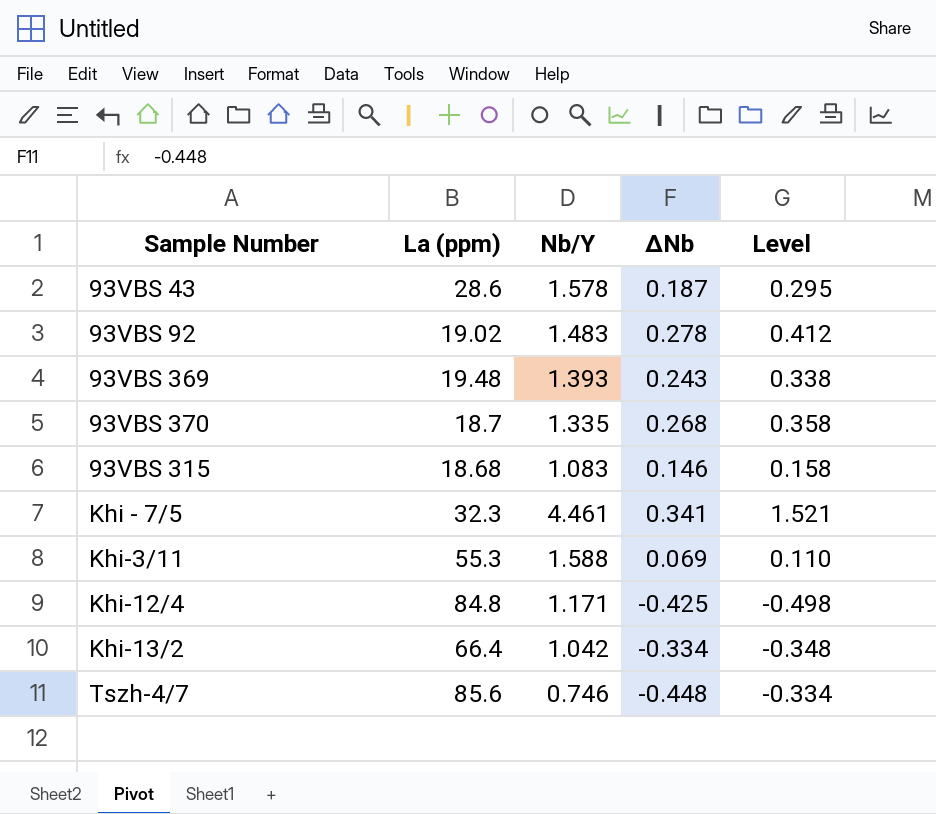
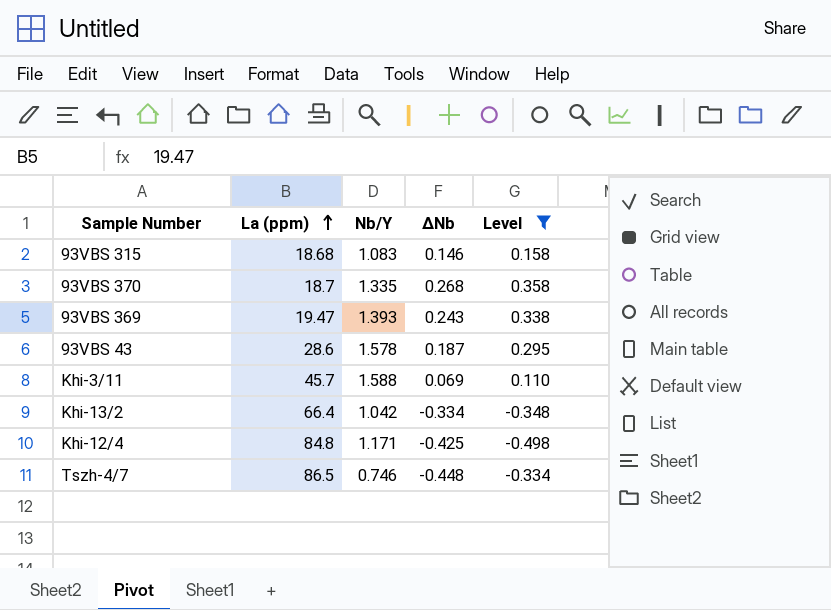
filter: none -> Level <= 0.358
row order: none -> La (ppm) ascending
93VBS 369 | La (ppm): 19.48 -> 19.47
Khi-3/11 | La (ppm): 55.3 -> 45.7
Tszh-4/7 | La (ppm): 85.6 -> 86.5

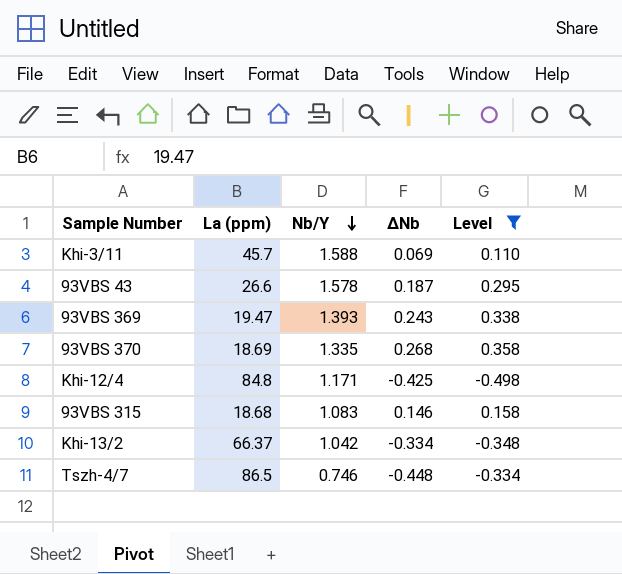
row order: La (ppm) ascending -> Nb/Y descending
93VBS 43 | La (ppm): 28.6 -> 26.6
93VBS 370 | La (ppm): 18.7 -> 18.69
Khi-13/2 | La (ppm): 66.4 -> 66.37

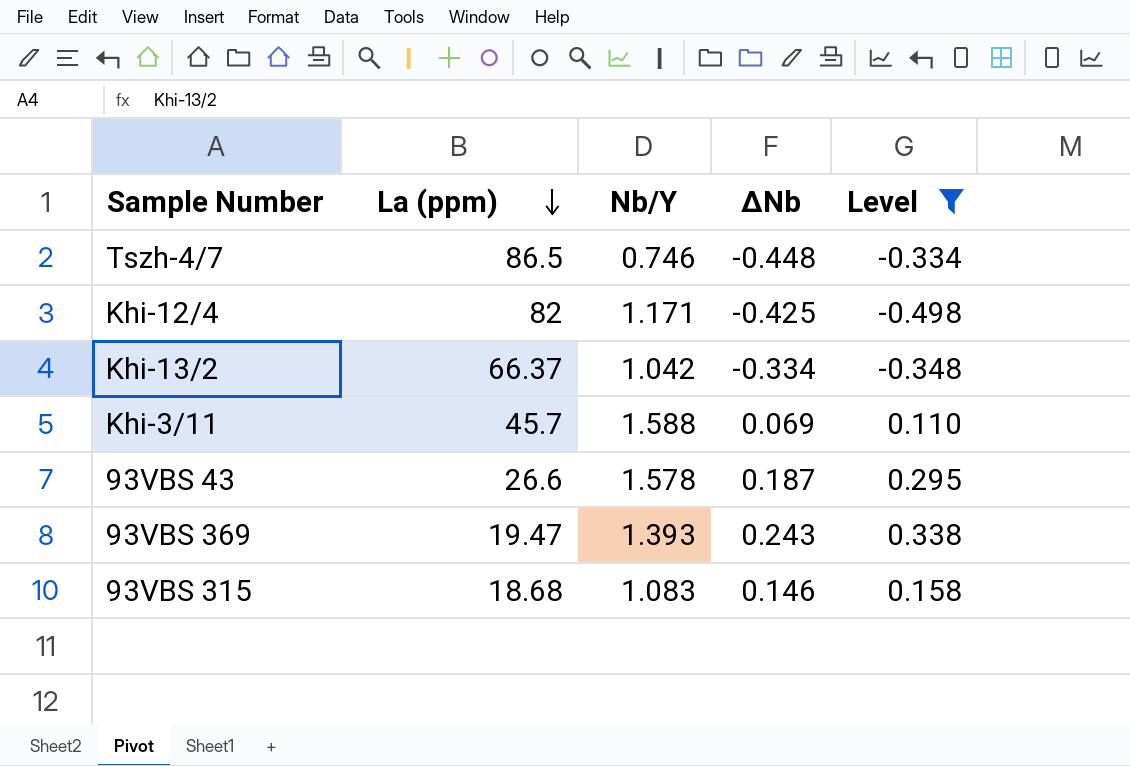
row order: Nb/Y descending -> La (ppm) descending
row 93VBS 370: 18.69 | 1.335 | 0.268 | 0.358 -> none
Khi-12/4 | La (ppm): 84.8 -> 82

